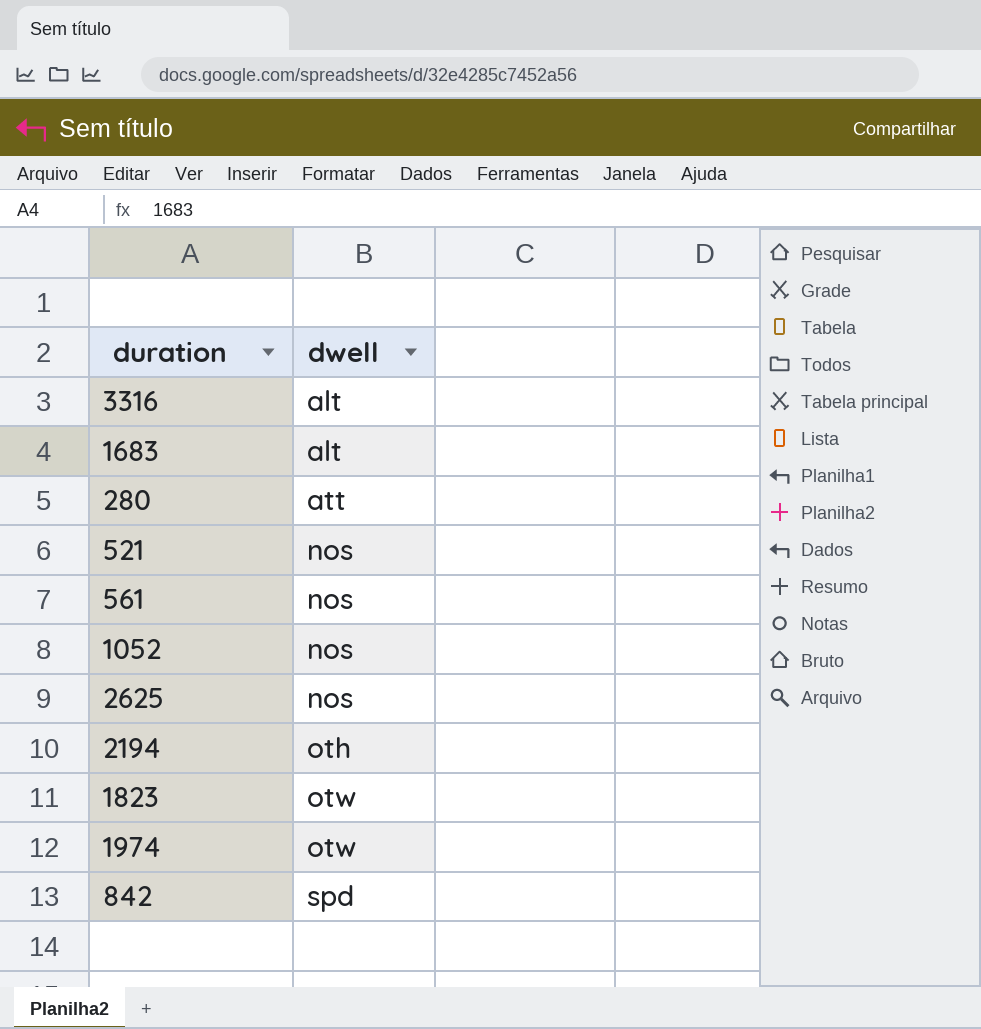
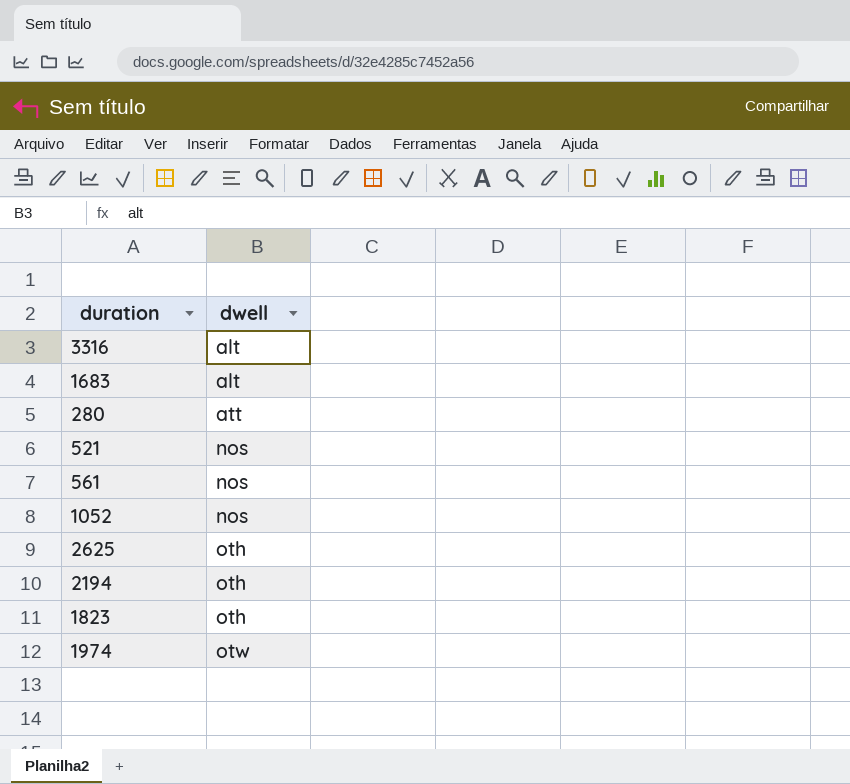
row 842: spd -> none
2625 | dwell: nos -> oth
1823 | dwell: otw -> oth

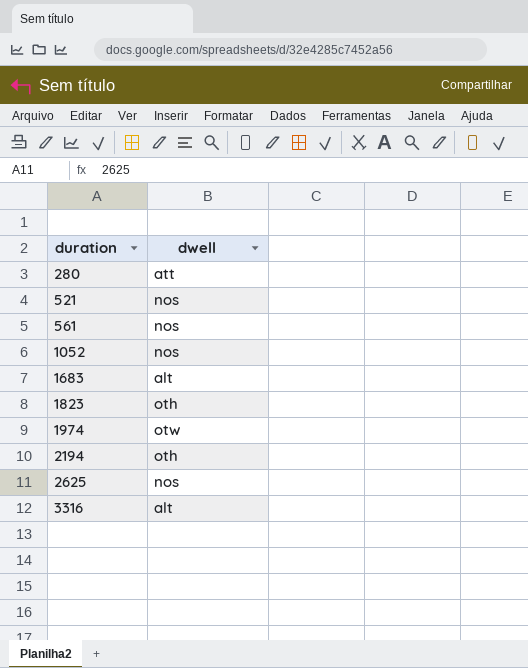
row order: dwell ascending -> duration ascending
2625 | dwell: oth -> nos

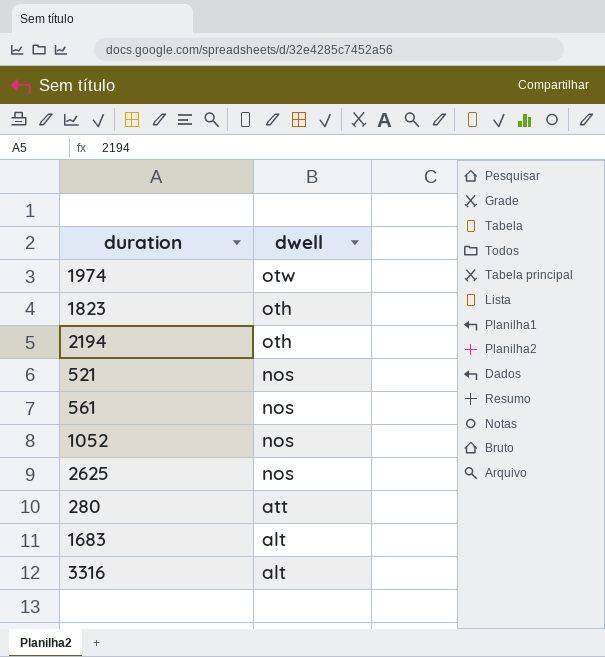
row order: duration ascending -> dwell descending

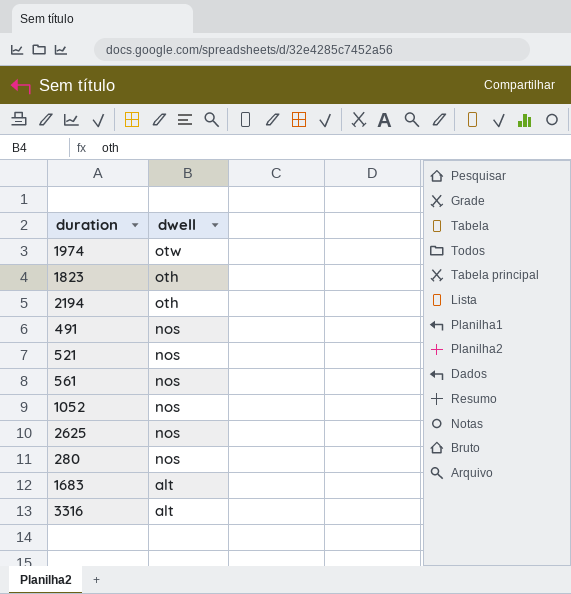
row 491: none -> nos
280 | dwell: att -> nos

